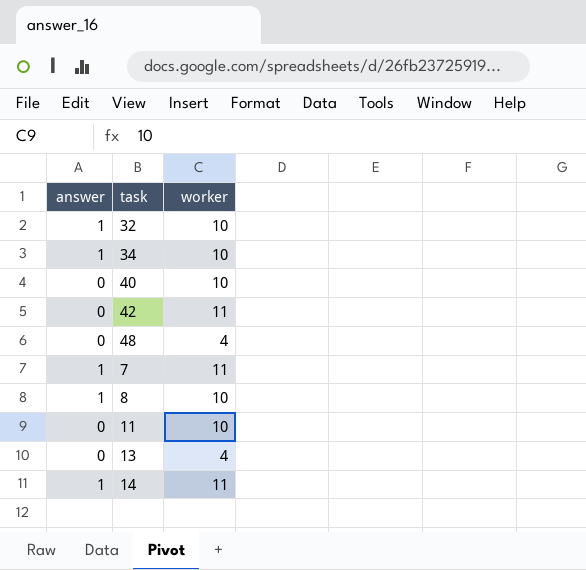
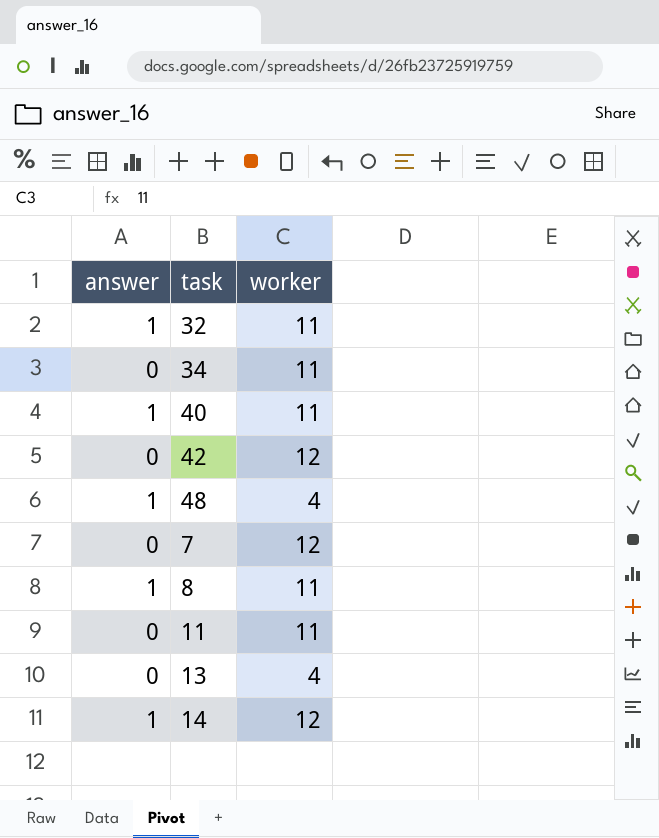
32 | worker: 10 -> 11
34 | answer: 1 -> 0
34 | worker: 10 -> 11
40 | answer: 0 -> 1
40 | worker: 10 -> 11
42 | worker: 11 -> 12
48 | answer: 0 -> 1
7 | answer: 1 -> 0
7 | worker: 11 -> 12
8 | worker: 10 -> 11
11 | worker: 10 -> 11
14 | worker: 11 -> 12

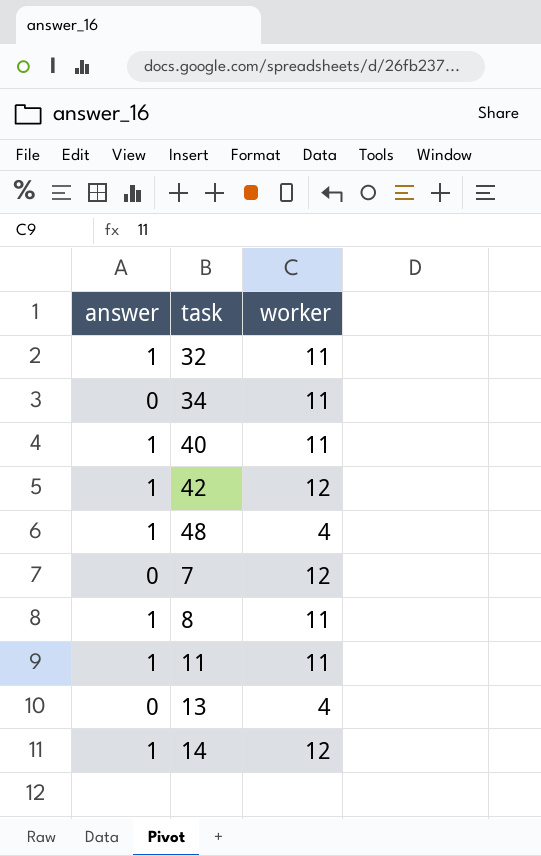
42 | answer: 0 -> 1
11 | answer: 0 -> 1

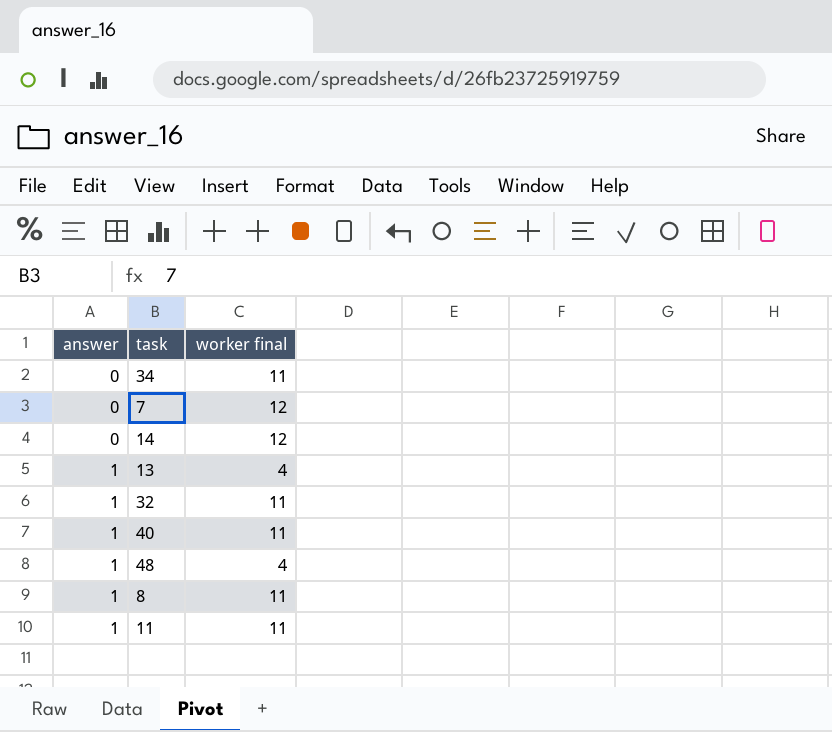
row order: none -> answer ascending
column name: worker -> worker final
row 42: 1 | 12 -> none
14 | answer: 1 -> 0
13 | answer: 0 -> 1

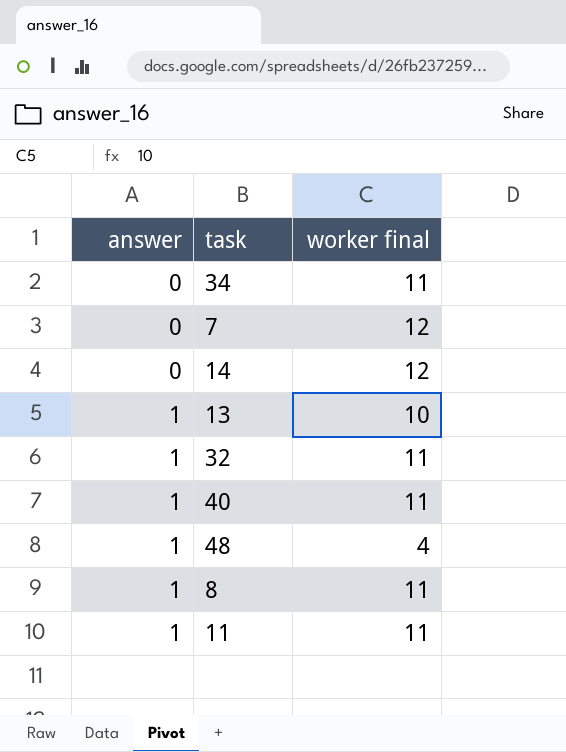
13 | worker final: 4 -> 10

